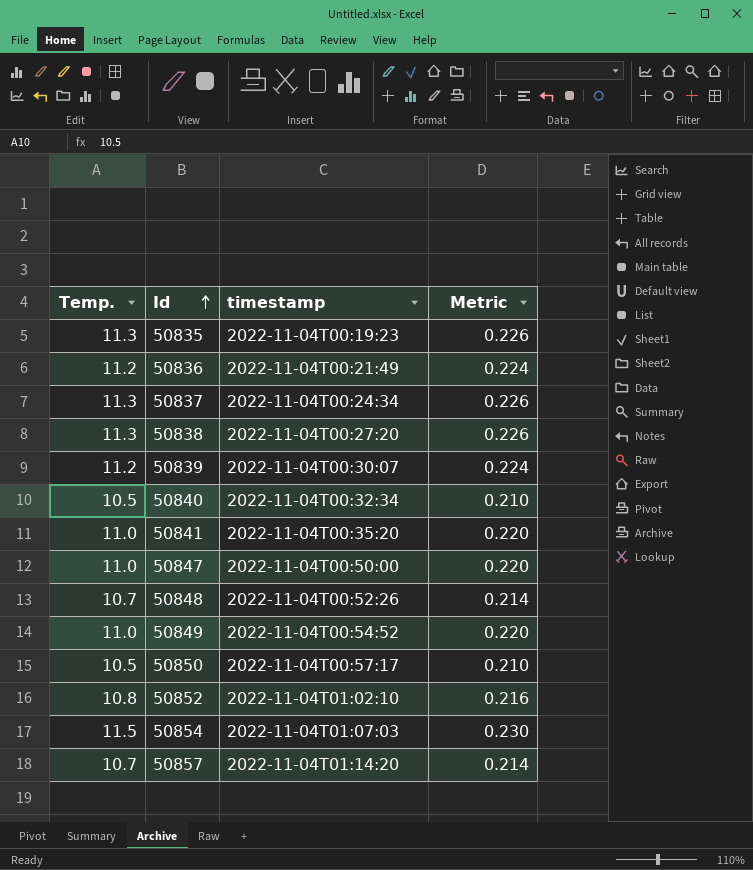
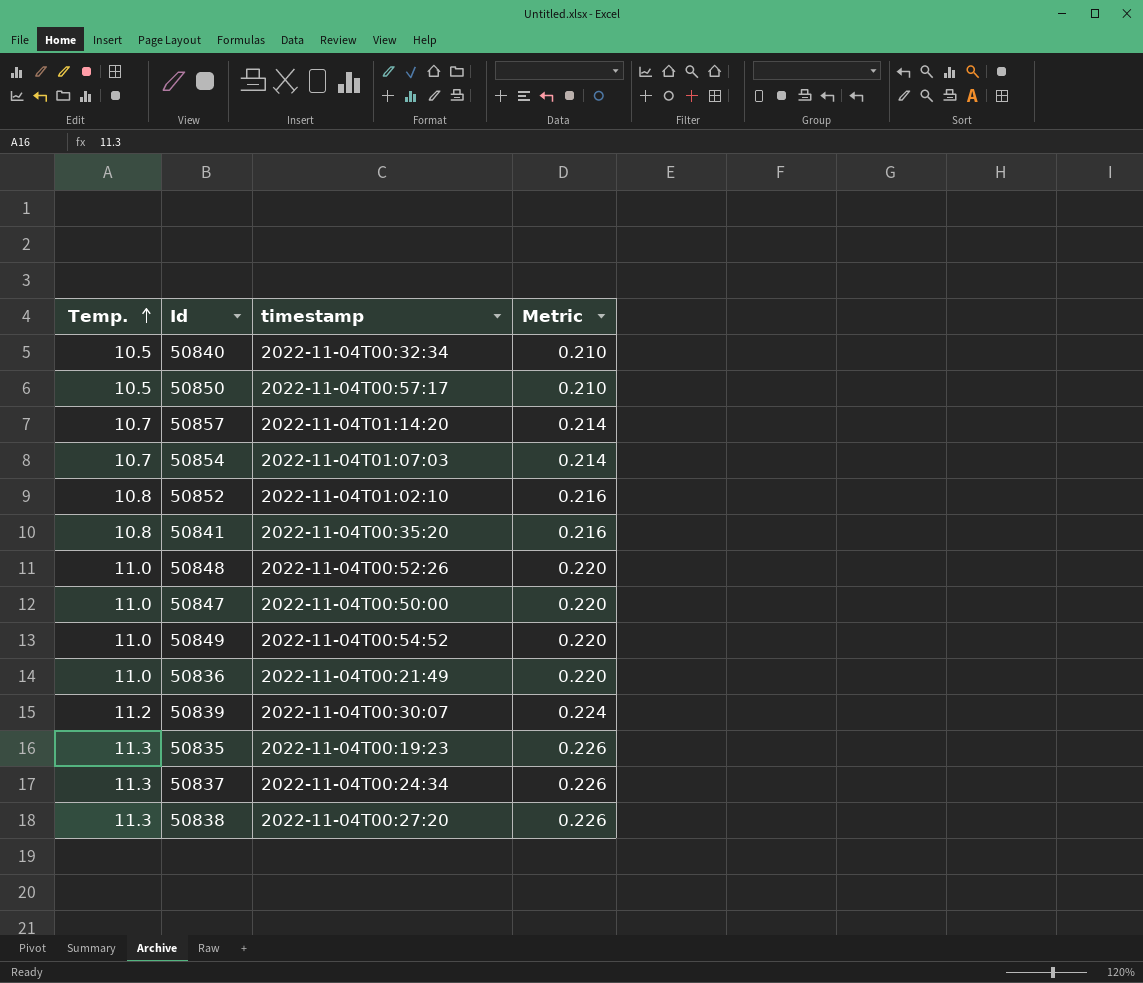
row order: Id ascending -> Temp. ascending
50854 | Temp.: 11.5 -> 10.7
50854 | Metric: 0.230 -> 0.214
50841 | Temp.: 11.0 -> 10.8
50841 | Metric: 0.220 -> 0.216
50848 | Temp.: 10.7 -> 11.0
50848 | Metric: 0.214 -> 0.220
50836 | Temp.: 11.2 -> 11.0
50836 | Metric: 0.224 -> 0.220

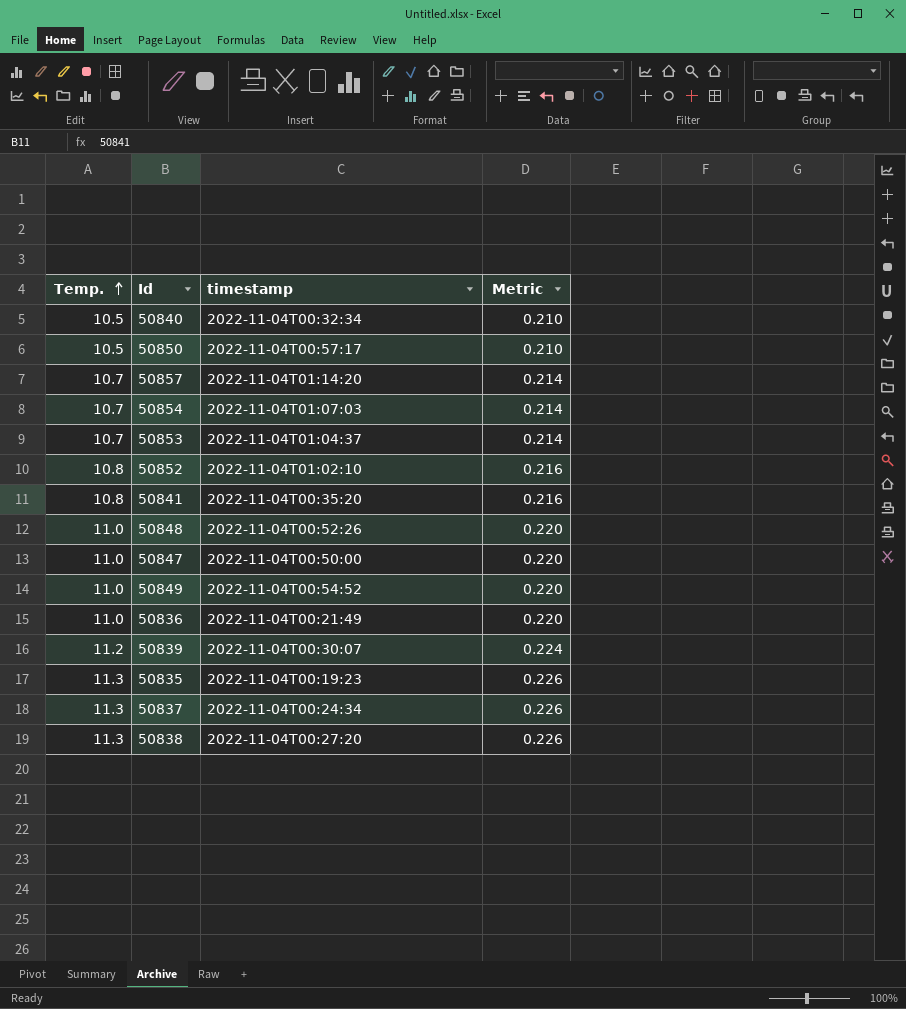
row 50853: none -> 10.7 | 2022-11-04T01:04:37 | 0.214

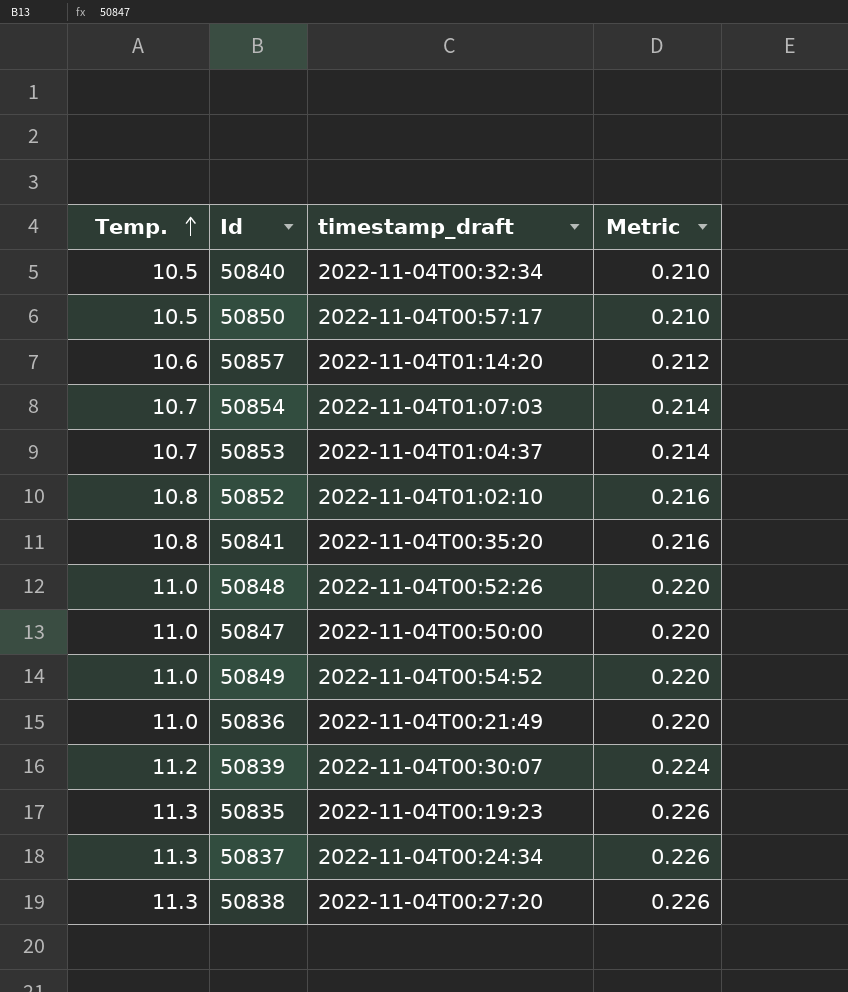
column name: timestamp -> timestamp_draft
50857 | Temp.: 10.7 -> 10.6
50857 | Metric: 0.214 -> 0.212

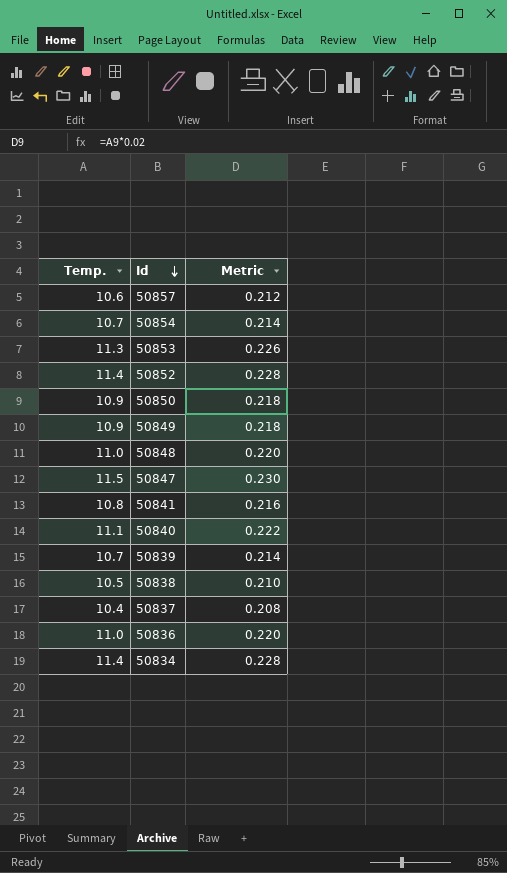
row order: Temp. ascending -> Id descending
column timestamp_draft | position: 3 -> none
row 50835: 11.3 | 2022-11-04T00:19:23 | 0.226 -> none
50853 | Temp.: 10.7 -> 11.3
50853 | Metric: 0.214 -> 0.226
50852 | Temp.: 10.8 -> 11.4
50852 | Metric: 0.216 -> 0.228
50850 | Temp.: 10.5 -> 10.9
50850 | Metric: 0.210 -> 0.218
50849 | Temp.: 11.0 -> 10.9
50849 | Metric: 0.220 -> 0.218
50847 | Temp.: 11.0 -> 11.5
50847 | Metric: 0.220 -> 0.230
50840 | Temp.: 10.5 -> 11.1
50840 | Metric: 0.210 -> 0.222
50839 | Temp.: 11.2 -> 10.7
50839 | Metric: 0.224 -> 0.214
50838 | Temp.: 11.3 -> 10.5
50838 | Metric: 0.226 -> 0.210
50837 | Temp.: 11.3 -> 10.4
50837 | Metric: 0.226 -> 0.208
row 50834: none -> 11.4 | 0.228

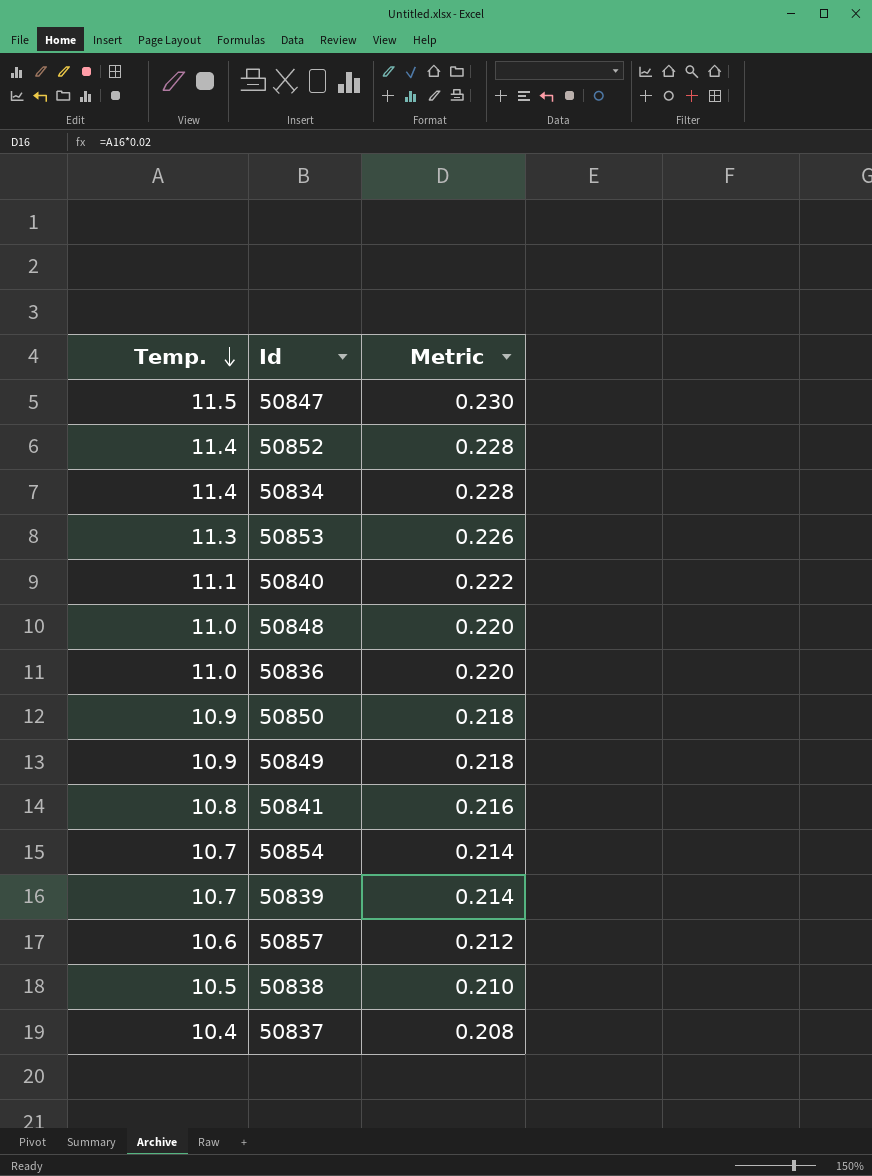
row order: Id descending -> Temp. descending

